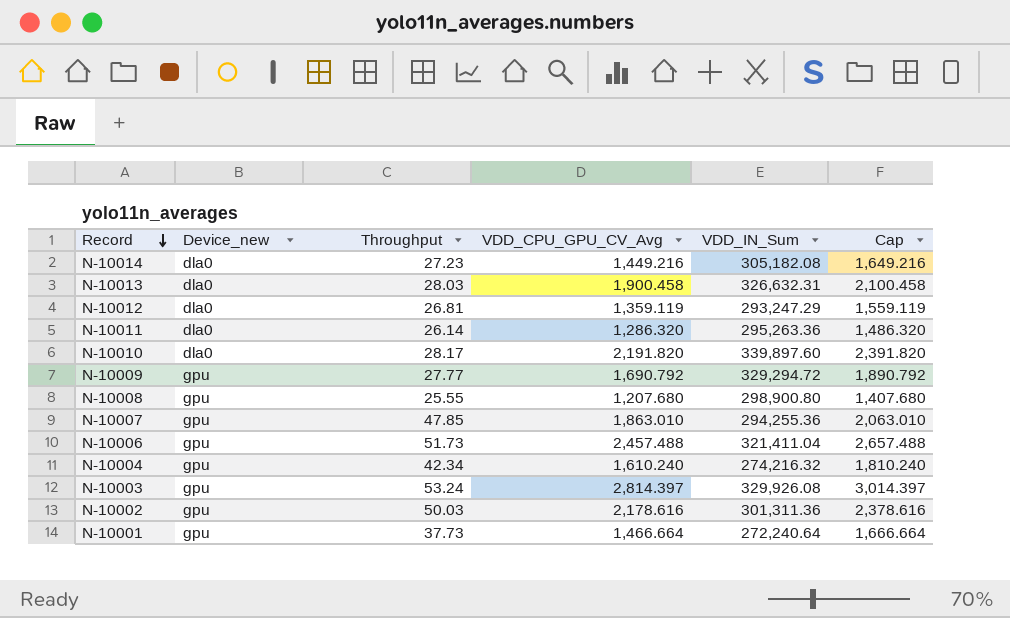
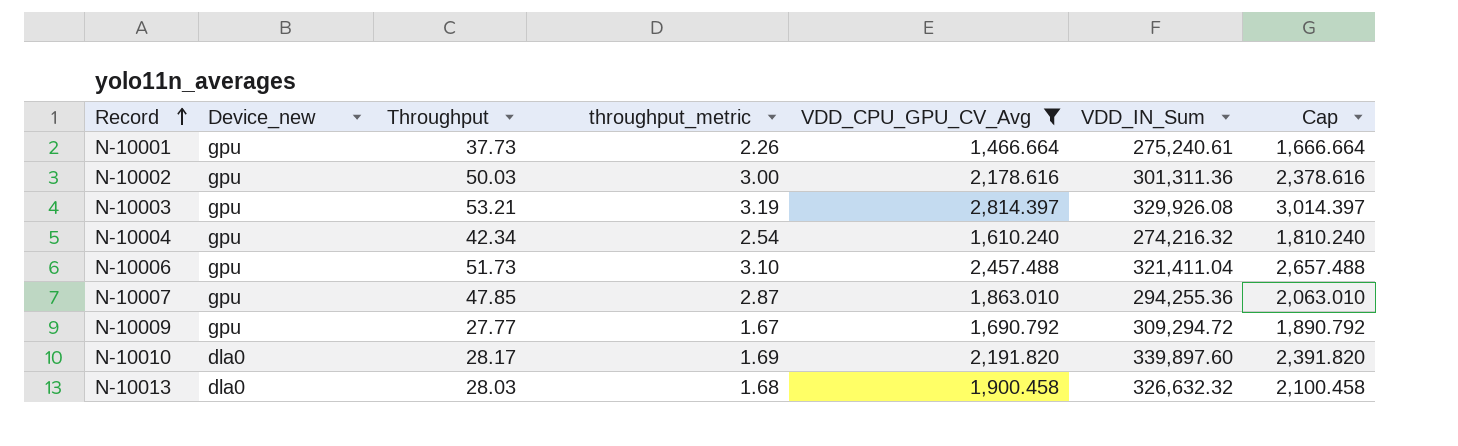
filter: none -> VDD_CPU_GPU_CV_Avg >= 1,466.664
row order: Record descending -> Record ascending
column throughput_metric | formula: none -> [Throughput] * 0.06
N-10001 | VDD_IN_Sum: 272,240.64 -> 275,240.61
N-10003 | Throughput: 53.24 -> 53.21
N-10009 | VDD_IN_Sum: 329,294.72 -> 309,294.72
N-10013 | VDD_IN_Sum: 326,632.31 -> 326,632.32

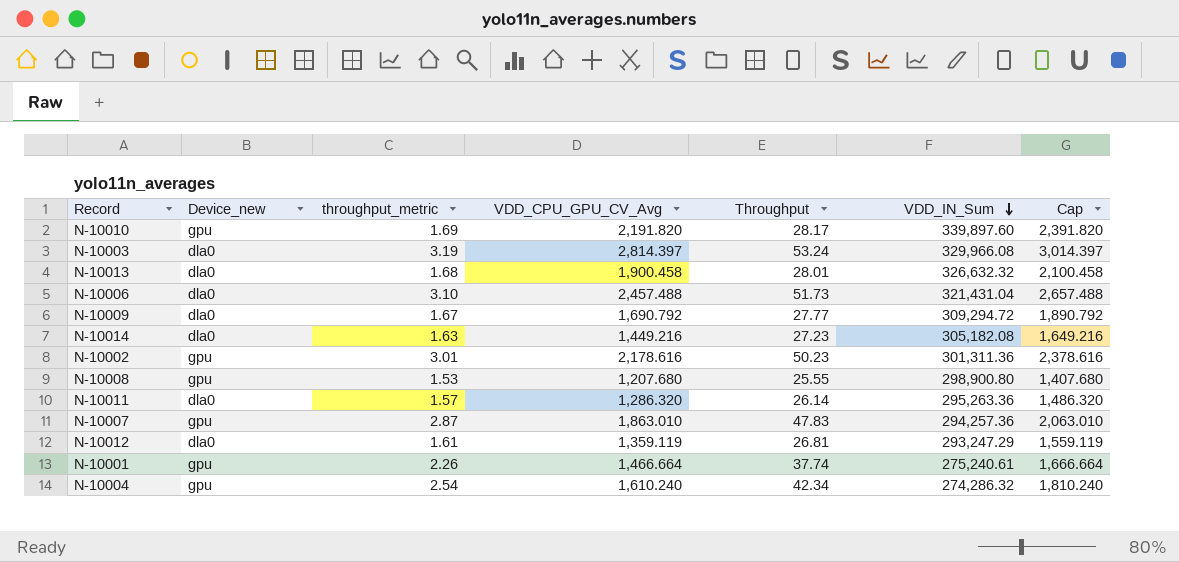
filter: VDD_CPU_GPU_CV_Avg >= 1,466.664 -> none
row order: Record ascending -> VDD_IN_Sum descending
column Throughput | position: 3 -> 5
N-10010 | Device_new: dla0 -> gpu
N-10003 | Device_new: gpu -> dla0
N-10003 | Throughput: 53.21 -> 53.24
N-10003 | VDD_IN_Sum: 329,926.08 -> 329,966.08
N-10013 | Throughput: 28.03 -> 28.01
N-10006 | Device_new: gpu -> dla0
N-10006 | VDD_IN_Sum: 321,411.04 -> 321,431.04
N-10009 | Device_new: gpu -> dla0
N-10002 | throughput_metric: 3.00 -> 3.01
N-10002 | Throughput: 50.03 -> 50.23
N-10007 | Throughput: 47.85 -> 47.83
N-10007 | VDD_IN_Sum: 294,255.36 -> 294,257.36
N-10001 | Throughput: 37.73 -> 37.74
N-10004 | VDD_IN_Sum: 274,216.32 -> 274,286.32

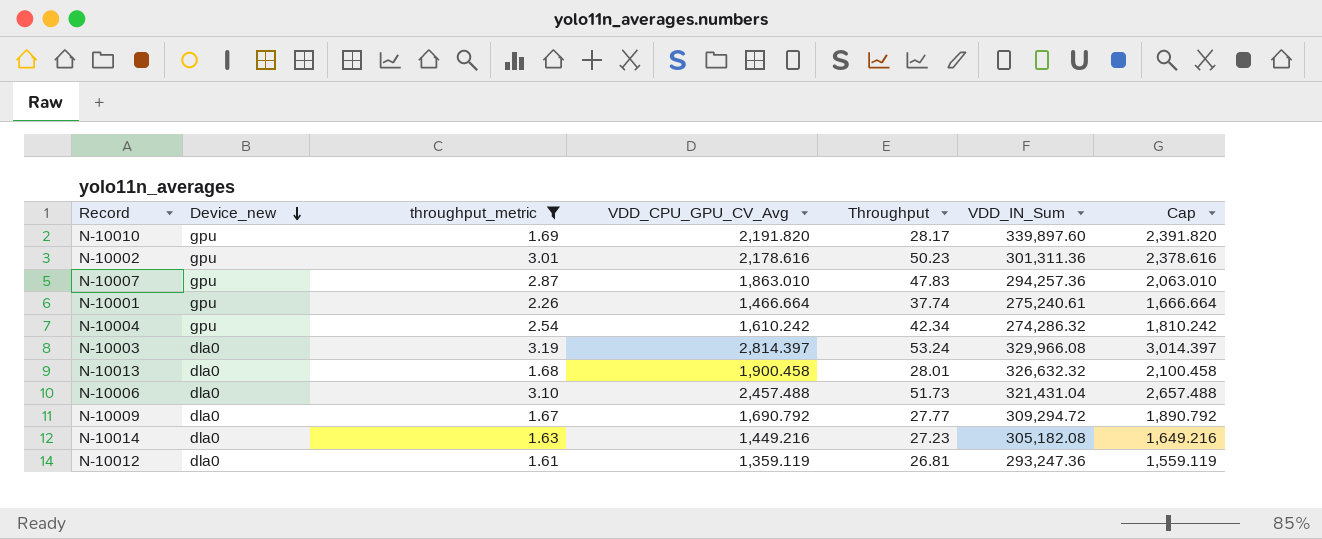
filter: none -> throughput_metric >= 1.61
row order: VDD_IN_Sum descending -> Device_new descending
N-10004 | VDD_CPU_GPU_CV_Avg: 1,610.240 -> 1,610.242
N-10004 | Cap: 1,810.240 -> 1,810.242
N-10012 | VDD_IN_Sum: 293,247.29 -> 293,247.36

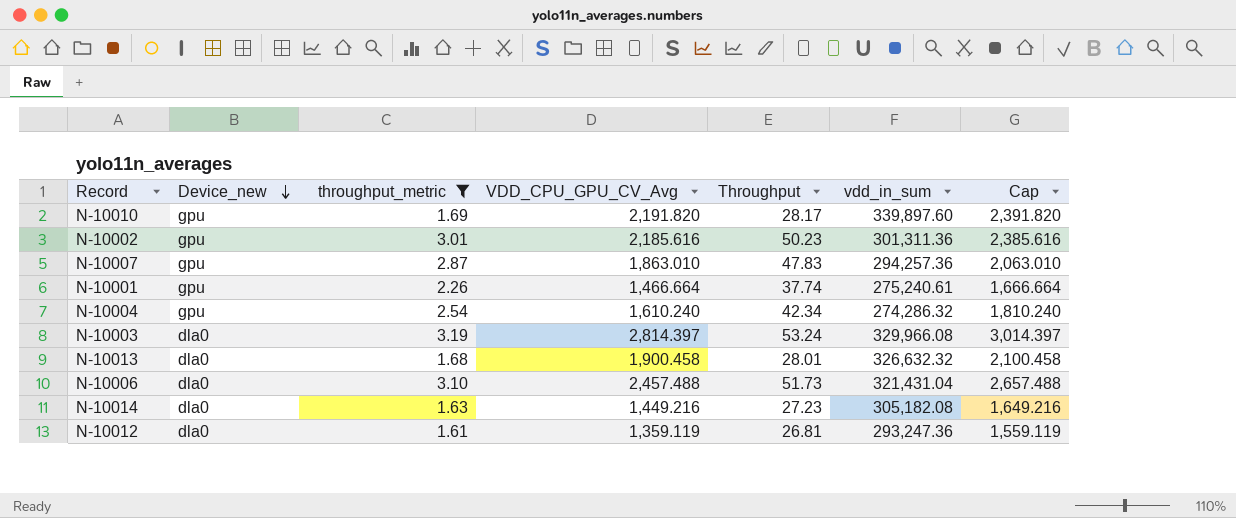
column name: VDD_IN_Sum -> vdd_in_sum
row N-10009: dla0 | 1.67 | 1,690.792 | 27.77 | 309,294.72 | 1,890.792 -> none
N-10002 | VDD_CPU_GPU_CV_Avg: 2,178.616 -> 2,185.616
N-10002 | Cap: 2,378.616 -> 2,385.616
N-10004 | VDD_CPU_GPU_CV_Avg: 1,610.242 -> 1,610.240
N-10004 | Cap: 1,810.242 -> 1,810.240

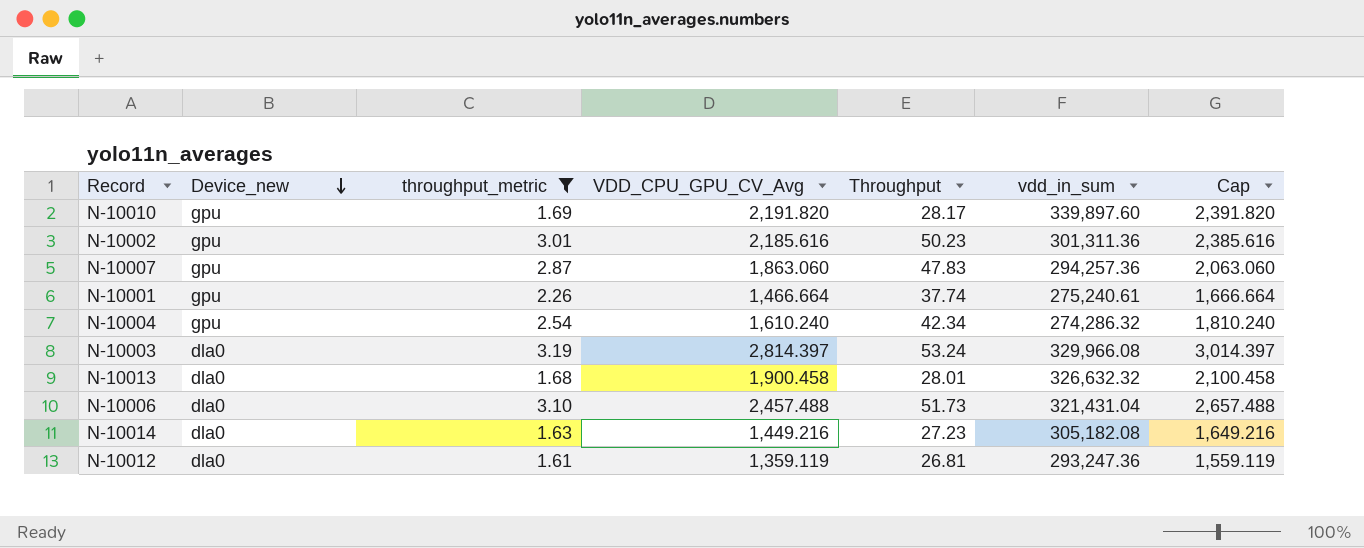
N-10007 | VDD_CPU_GPU_CV_Avg: 1,863.010 -> 1,863.060
N-10007 | Cap: 2,063.010 -> 2,063.060

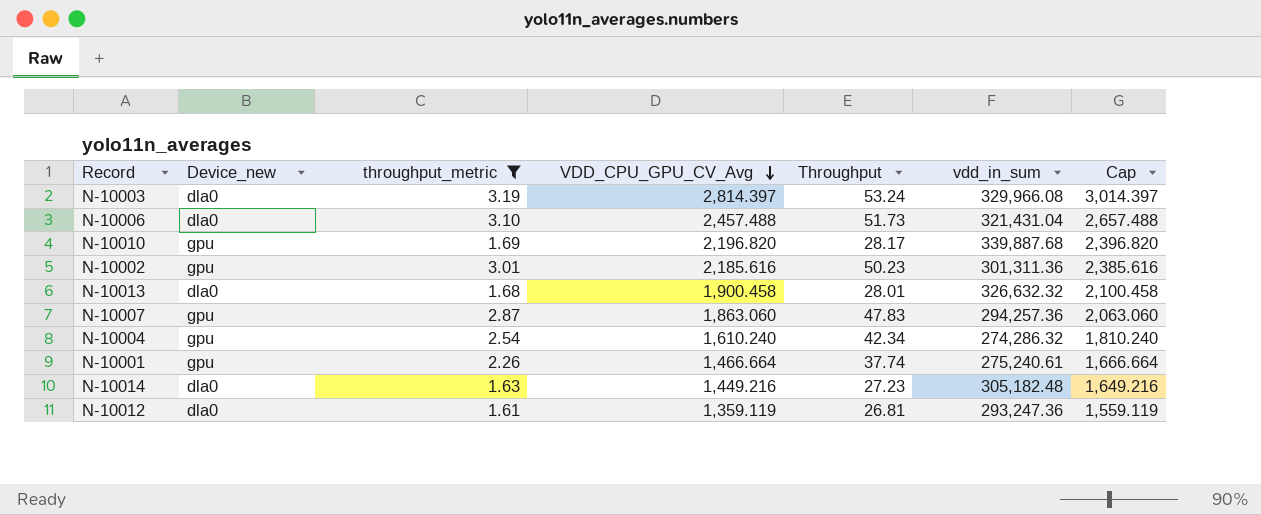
row order: Device_new descending -> VDD_CPU_GPU_CV_Avg descending
N-10010 | VDD_CPU_GPU_CV_Avg: 2,191.820 -> 2,196.820
N-10010 | vdd_in_sum: 339,897.60 -> 339,887.68
N-10010 | Cap: 2,391.820 -> 2,396.820
N-10014 | vdd_in_sum: 305,182.08 -> 305,182.48

